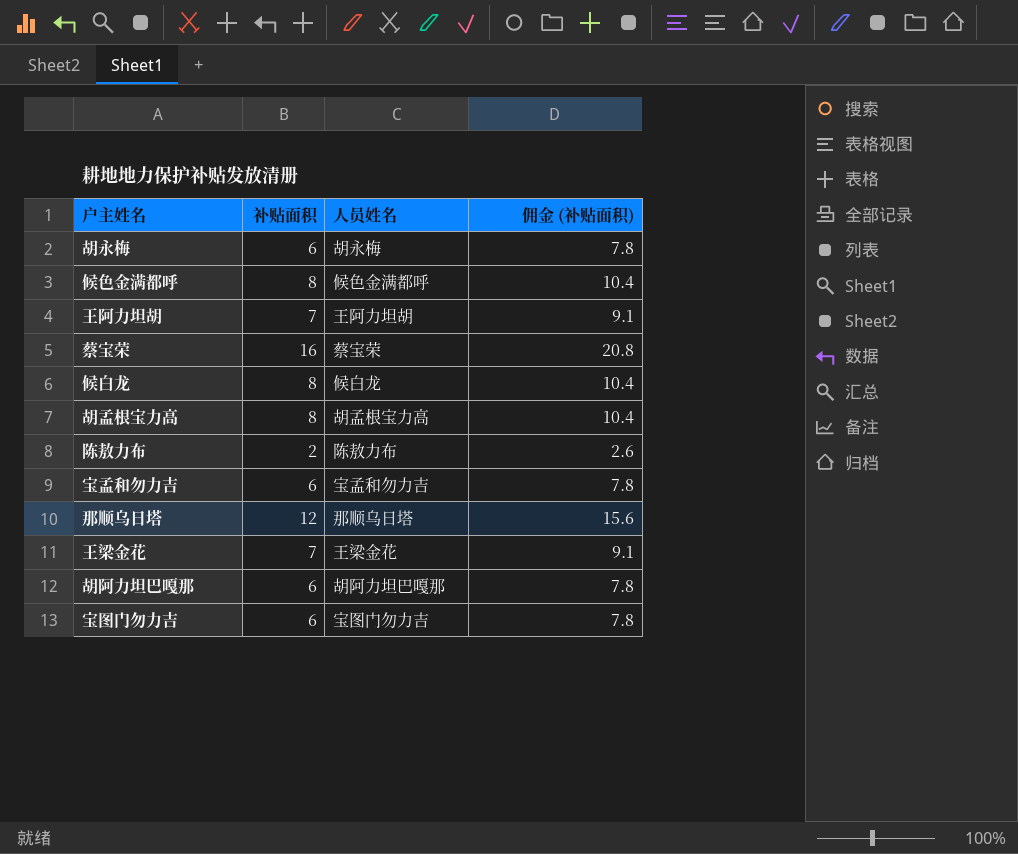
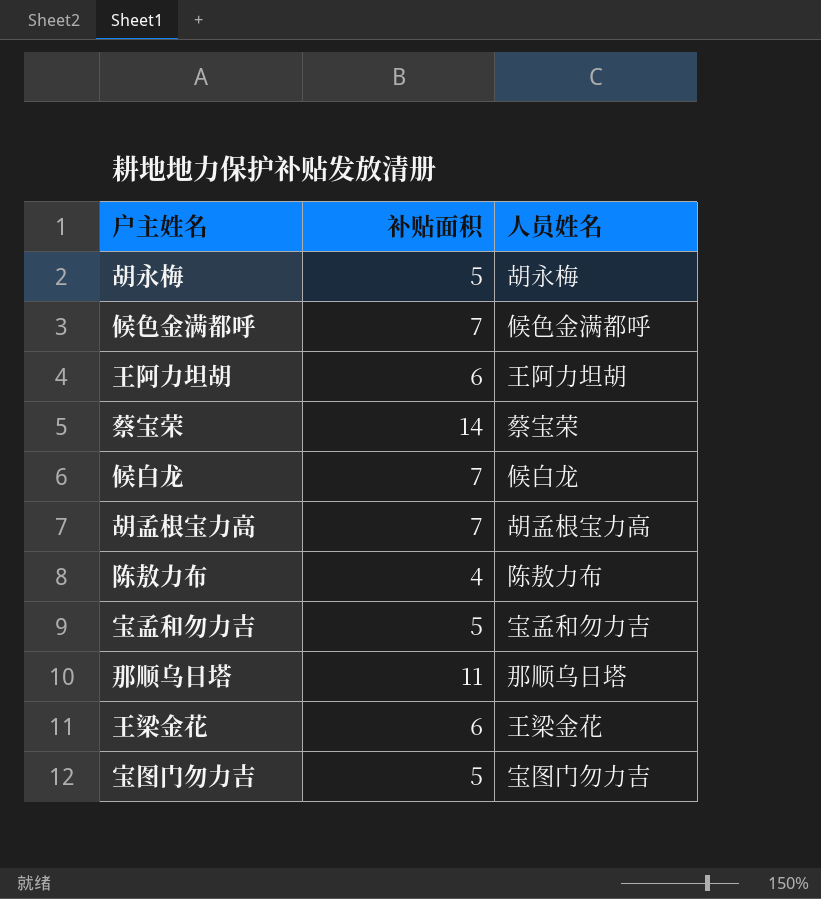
column 佣金 (补贴面积) | formula: [补贴面积] * 1.3 -> none
row 胡阿力坦巴嘎那: 6 | 胡阿力坦巴嘎那 | 7.8 -> none
胡永梅 | 补贴面积: 6 -> 5
候色金满都呼 | 补贴面积: 8 -> 7
王阿力坦胡 | 补贴面积: 7 -> 6
蔡宝荣 | 补贴面积: 16 -> 14
候白龙 | 补贴面积: 8 -> 7
胡孟根宝力高 | 补贴面积: 8 -> 7
陈敖力布 | 补贴面积: 2 -> 4
宝孟和勿力吉 | 补贴面积: 6 -> 5
那顺乌日塔 | 补贴面积: 12 -> 11
王梁金花 | 补贴面积: 7 -> 6
宝图门勿力吉 | 补贴面积: 6 -> 5

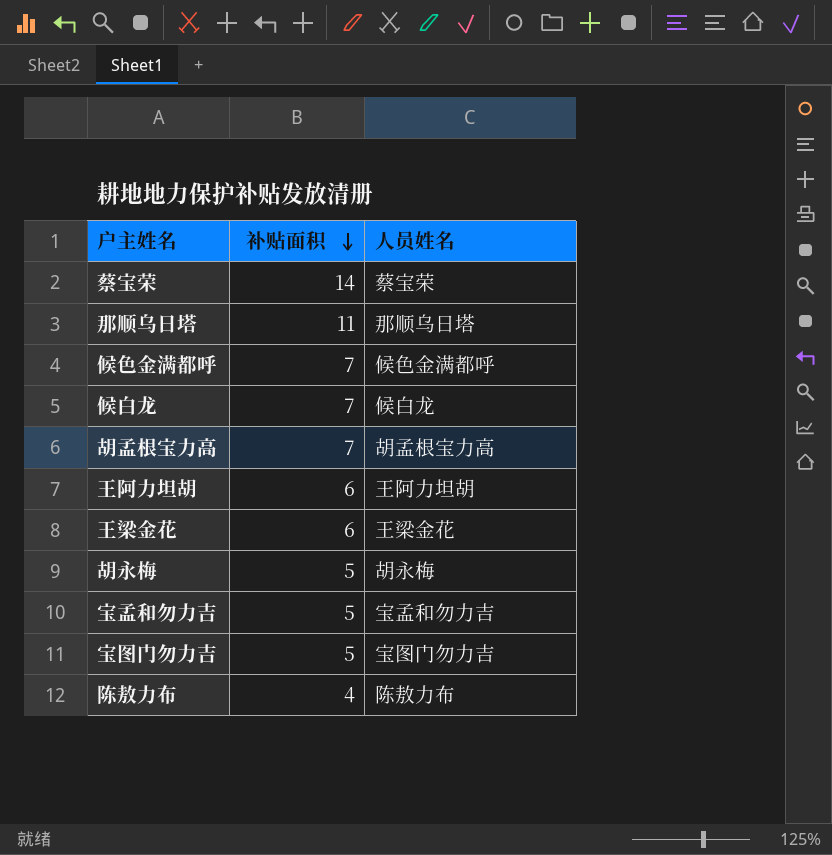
row order: none -> 补贴面积 descending

